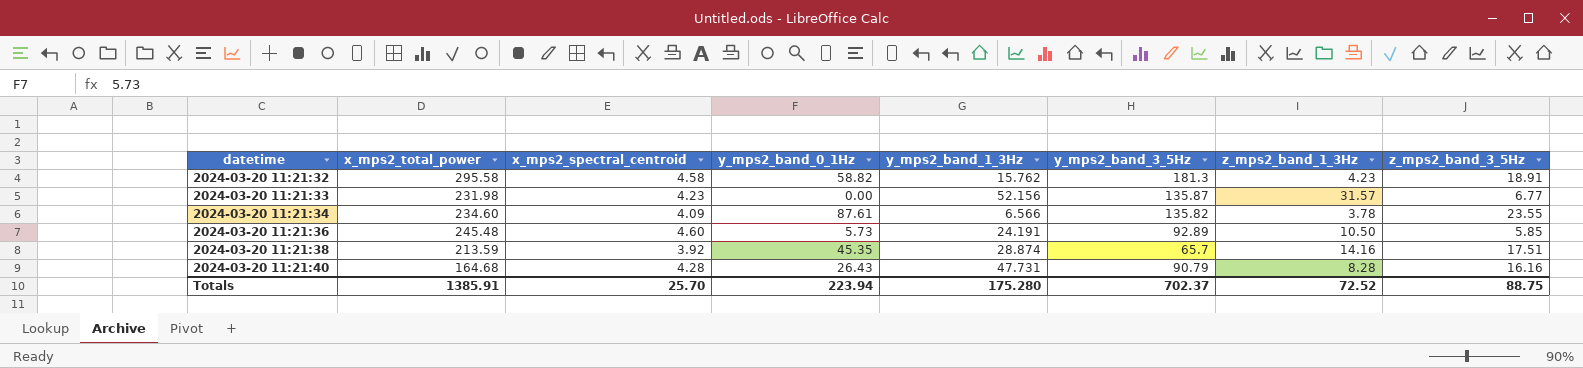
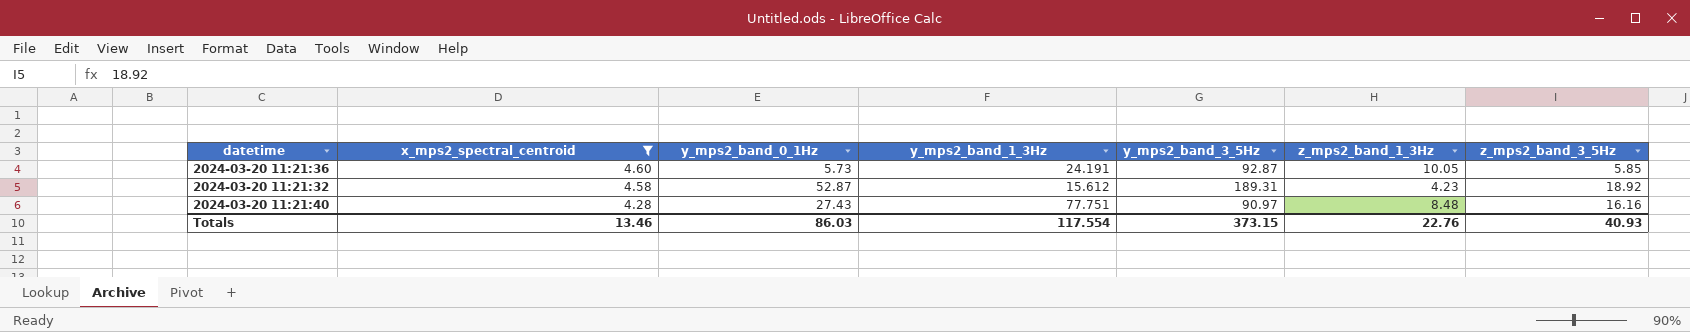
filter: none -> x_mps2_spectral_centroid >= 4.28
row order: datetime ascending -> x_mps2_spectral_centroid descending
column x_mps2_total_power | position: 2 -> none
2024-03-20 11:21:36 | y_mps2_band_3_5Hz: 92.89 -> 92.87
2024-03-20 11:21:36 | z_mps2_band_1_3Hz: 10.50 -> 10.05
2024-03-20 11:21:32 | y_mps2_band_0_1Hz: 58.82 -> 52.87
2024-03-20 11:21:32 | y_mps2_band_1_3Hz: 15.762 -> 15.612
2024-03-20 11:21:32 | y_mps2_band_3_5Hz: 181.3 -> 189.31
2024-03-20 11:21:32 | z_mps2_band_3_5Hz: 18.91 -> 18.92
2024-03-20 11:21:40 | y_mps2_band_0_1Hz: 26.43 -> 27.43
2024-03-20 11:21:40 | y_mps2_band_1_3Hz: 47.731 -> 77.751
2024-03-20 11:21:40 | y_mps2_band_3_5Hz: 90.79 -> 90.97
2024-03-20 11:21:40 | z_mps2_band_1_3Hz: 8.28 -> 8.48
Totals | x_mps2_spectral_centroid: 25.70 -> 13.46
Totals | y_mps2_band_0_1Hz: 223.94 -> 86.03
Totals | y_mps2_band_1_3Hz: 175.280 -> 117.554
Totals | y_mps2_band_3_5Hz: 702.37 -> 373.15
Totals | z_mps2_band_1_3Hz: 72.52 -> 22.76
Totals | z_mps2_band_3_5Hz: 88.75 -> 40.93

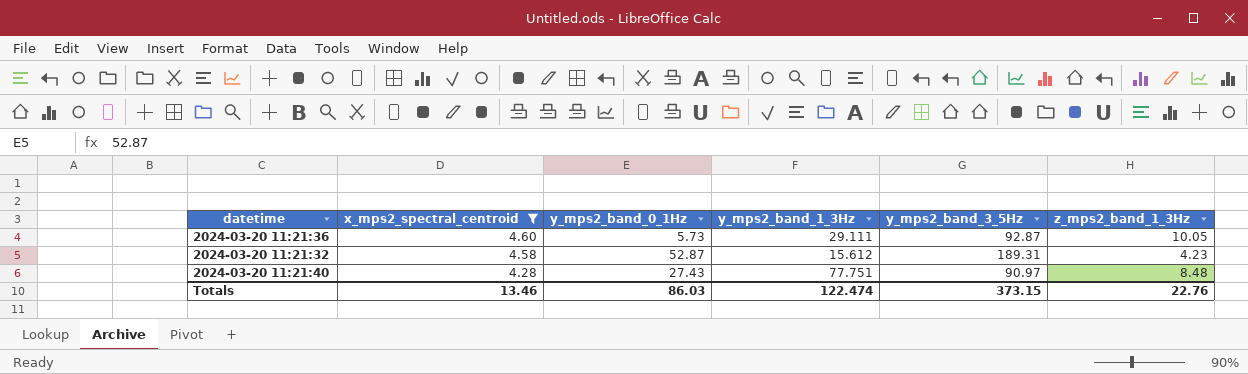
column z_mps2_band_3_5Hz | position: 7 -> none
2024-03-20 11:21:36 | y_mps2_band_1_3Hz: 24.191 -> 29.111
Totals | y_mps2_band_1_3Hz: 117.554 -> 122.474

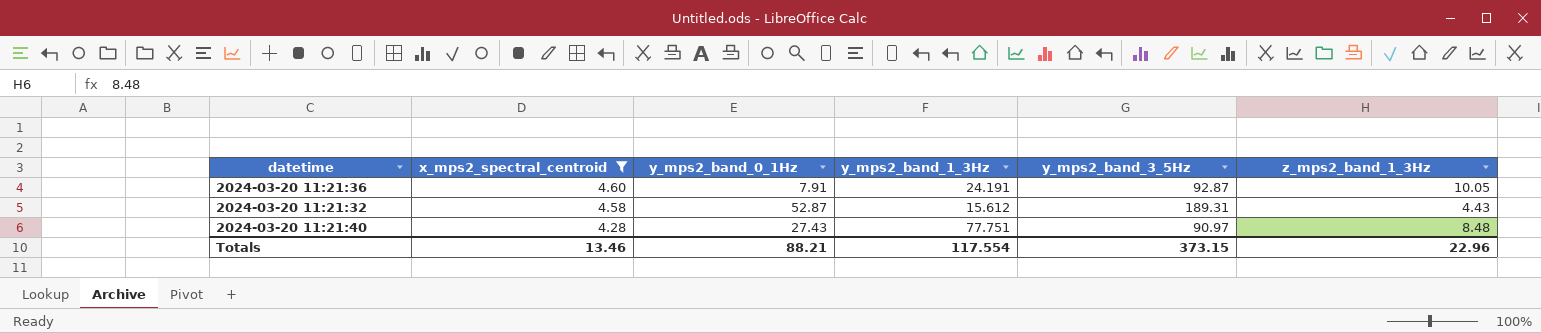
2024-03-20 11:21:36 | y_mps2_band_0_1Hz: 5.73 -> 7.91
2024-03-20 11:21:36 | y_mps2_band_1_3Hz: 29.111 -> 24.191
2024-03-20 11:21:32 | z_mps2_band_1_3Hz: 4.23 -> 4.43
Totals | y_mps2_band_0_1Hz: 86.03 -> 88.21
Totals | y_mps2_band_1_3Hz: 122.474 -> 117.554
Totals | z_mps2_band_1_3Hz: 22.76 -> 22.96

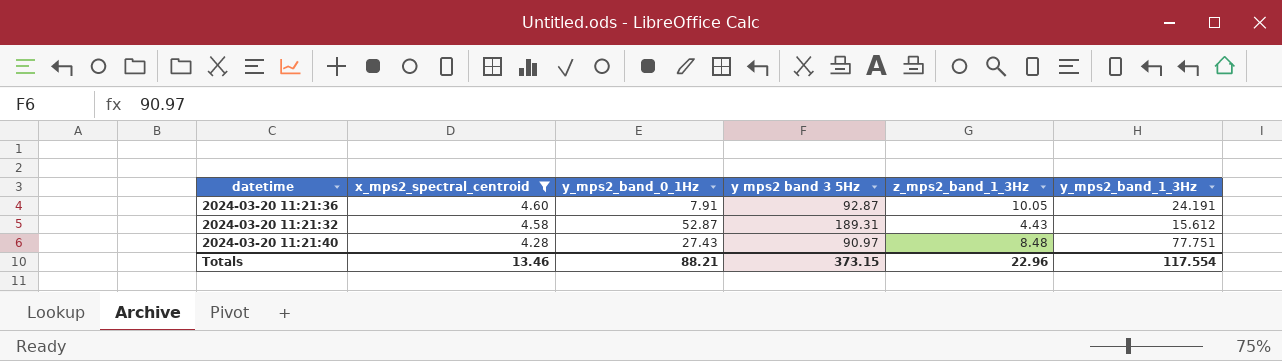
column name: y_mps2_band_3_5Hz -> y mps2 band 3 5Hz
column y_mps2_band_1_3Hz | position: 4 -> 6

